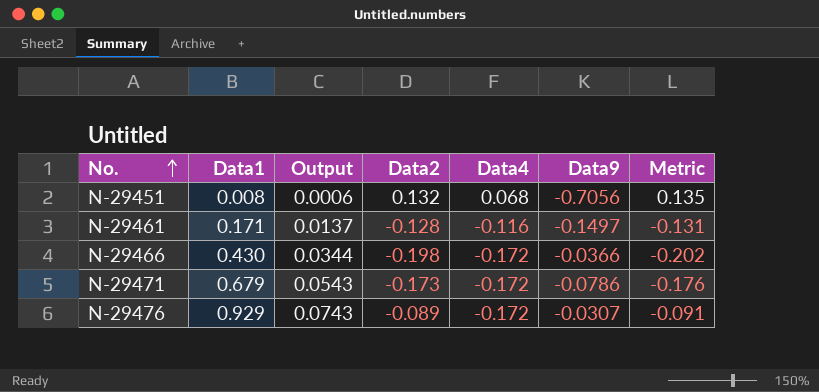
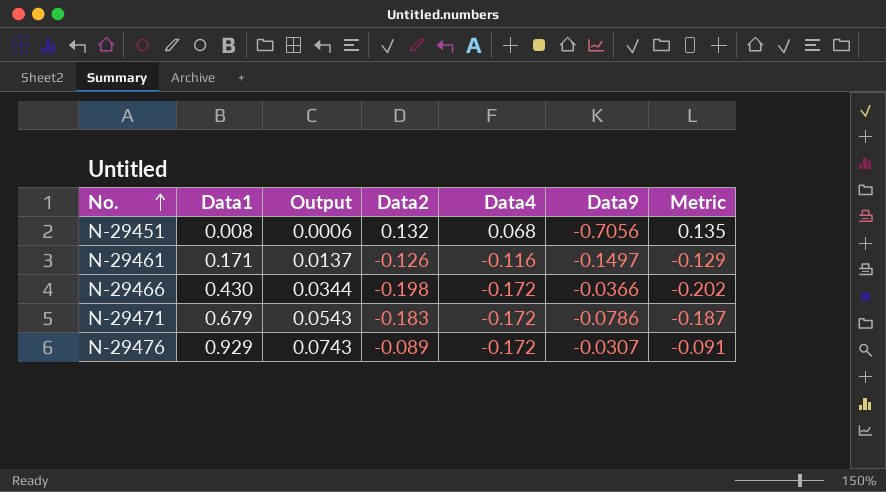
N-29461 | Data2: -0.128 -> -0.126
N-29461 | Metric: -0.131 -> -0.129
N-29471 | Data2: -0.173 -> -0.183
N-29471 | Metric: -0.176 -> -0.187

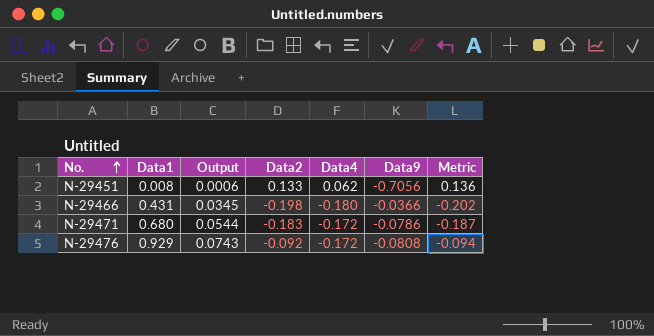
row N-29461: 0.171 | 0.0137 | -0.126 | -0.116 | -0.1497 | -0.129 -> none
N-29451 | Data2: 0.132 -> 0.133
N-29451 | Data4: 0.068 -> 0.062
N-29451 | Metric: 0.135 -> 0.136
N-29466 | Data1: 0.430 -> 0.431
N-29466 | Output: 0.0344 -> 0.0345
N-29466 | Data4: -0.172 -> -0.180
N-29471 | Data1: 0.679 -> 0.680
N-29471 | Output: 0.0543 -> 0.0544
N-29476 | Data2: -0.089 -> -0.092
N-29476 | Data9: -0.0307 -> -0.0808
N-29476 | Metric: -0.091 -> -0.094

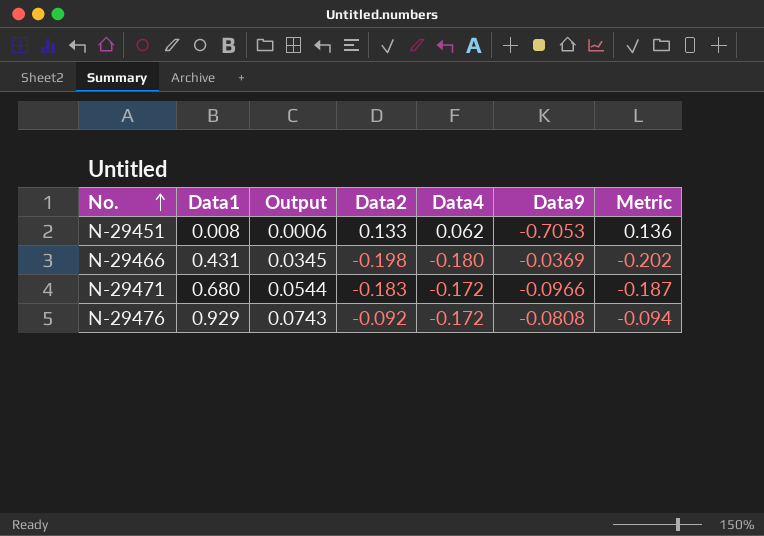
N-29451 | Data9: -0.7056 -> -0.7053
N-29466 | Data9: -0.0366 -> -0.0369
N-29471 | Data9: -0.0786 -> -0.0966

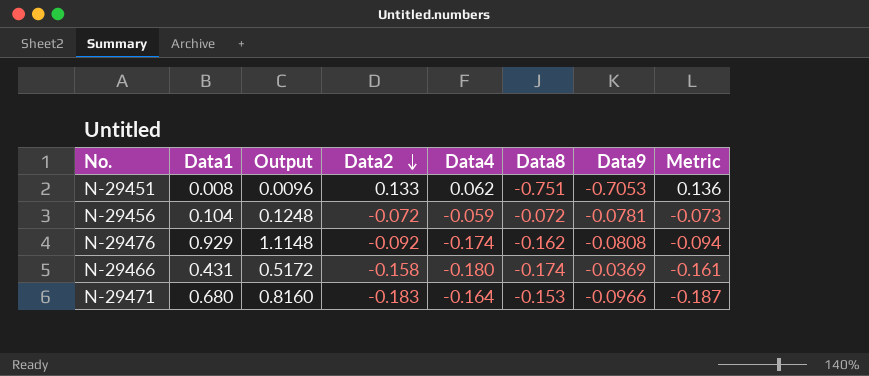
row order: No. ascending -> Data2 descending
column Output | formula: [Data1] * 0.08 -> [Data1] * 1.2
column Data8 | position: none -> 6
row N-29456: none -> 0.104 | 0.1248 | -0.072 | -0.059 | -0.072 | -0.0781 | -0.073
N-29476 | Data4: -0.172 -> -0.174
N-29466 | Data2: -0.198 -> -0.158
N-29466 | Metric: -0.202 -> -0.161
N-29471 | Data4: -0.172 -> -0.164

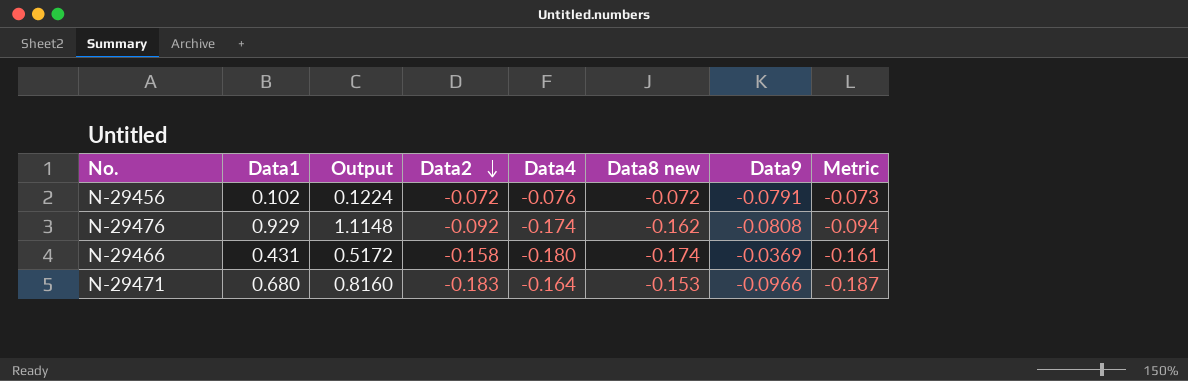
column name: Data8 -> Data8 new
row N-29451: 0.008 | 0.0096 | 0.133 | 0.062 | -0.751 | -0.7053 | 0.136 -> none
N-29456 | Data1: 0.104 -> 0.102
N-29456 | Output: 0.1248 -> 0.1224
N-29456 | Data4: -0.059 -> -0.076
N-29456 | Data9: -0.0781 -> -0.0791

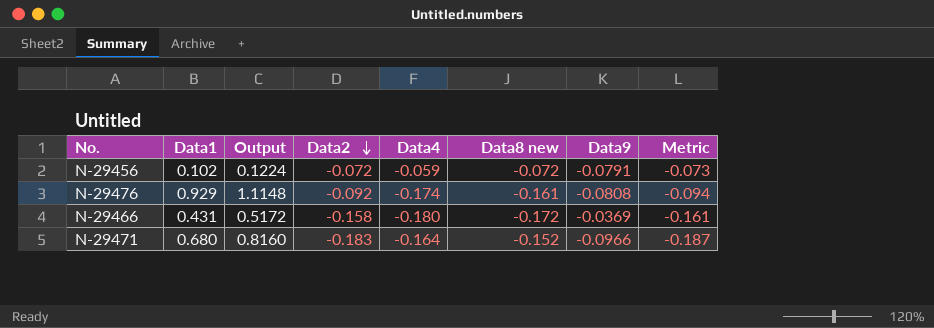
N-29456 | Data4: -0.076 -> -0.059
N-29476 | Data8 new: -0.162 -> -0.161
N-29466 | Data8 new: -0.174 -> -0.172
N-29471 | Data8 new: -0.153 -> -0.152

